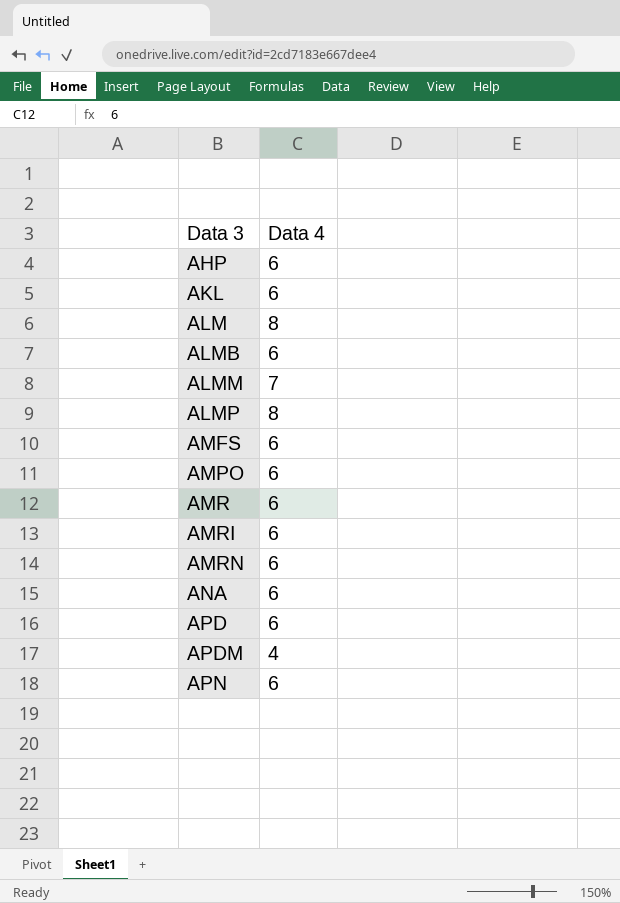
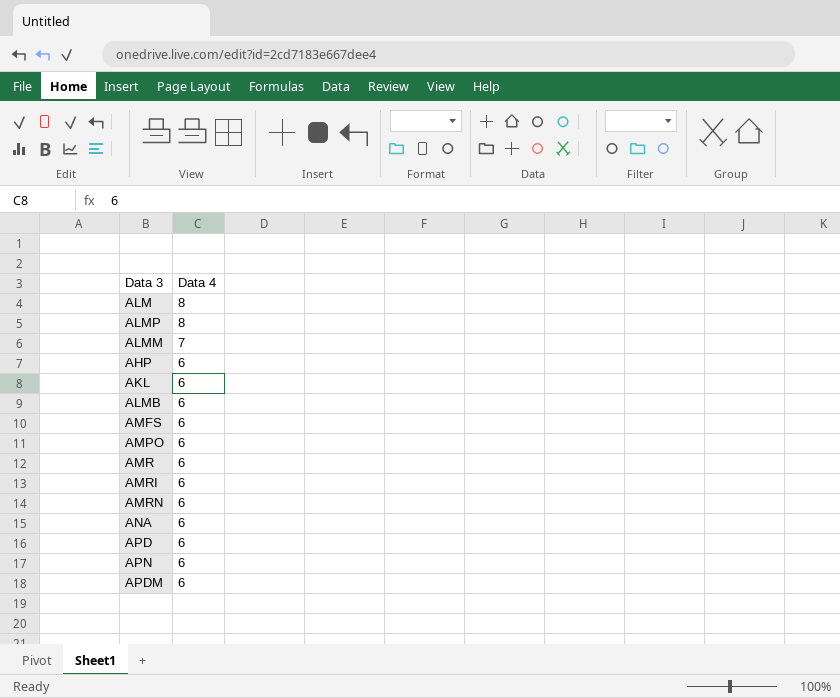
row order: Data 3 ascending -> Data 4 descending
APDM | Data 4: 4 -> 6

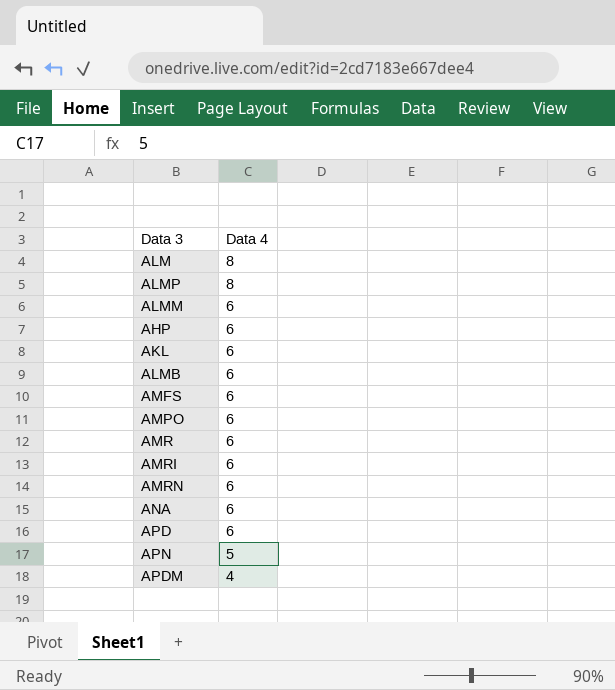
ALMM | Data 4: 7 -> 6
APN | Data 4: 6 -> 5
APDM | Data 4: 6 -> 4

